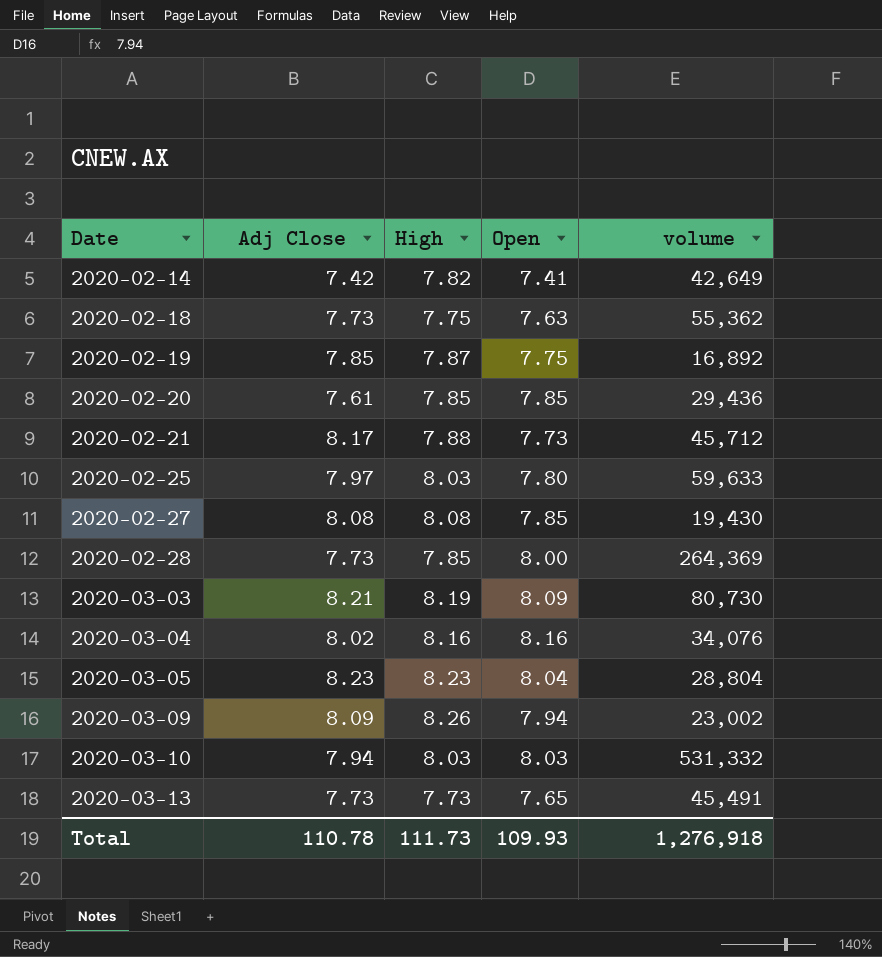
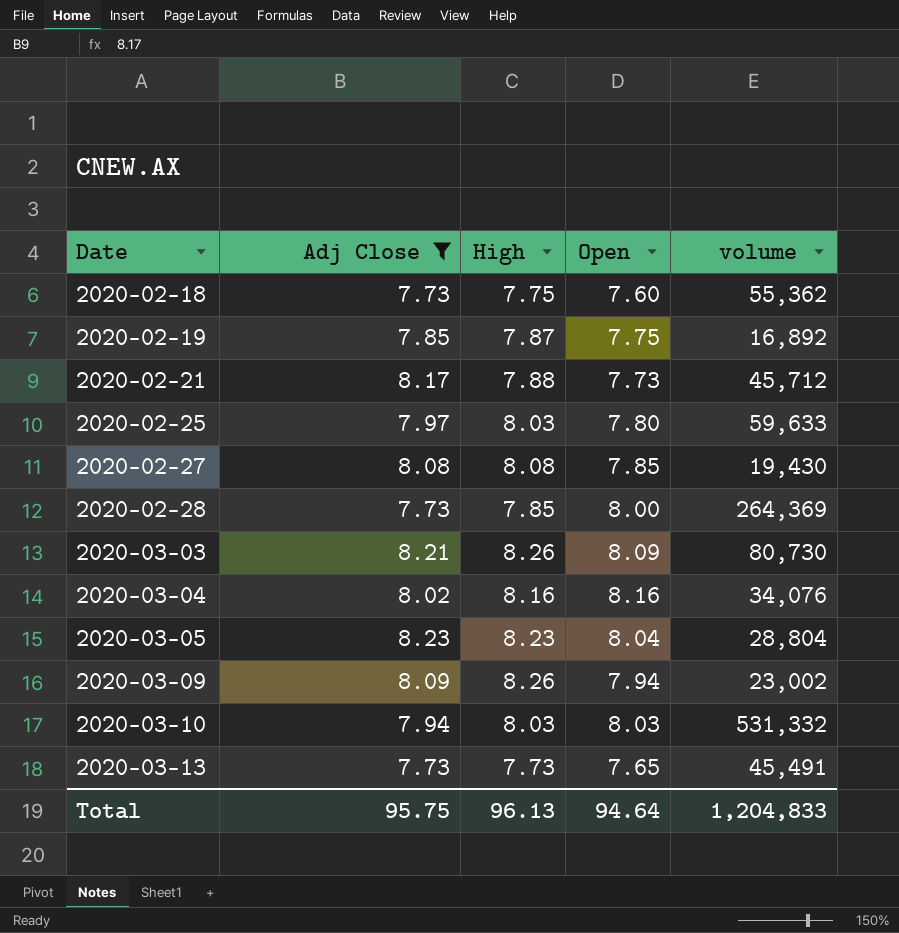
filter: none -> Adj Close >= 7.73
2020-02-18 | Open: 7.63 -> 7.60
2020-03-03 | High: 8.19 -> 8.26
Total | Adj Close: 110.78 -> 95.75
Total | High: 111.73 -> 96.13
Total | Open: 109.93 -> 94.64
Total | volume: 1,276,918 -> 1,204,833

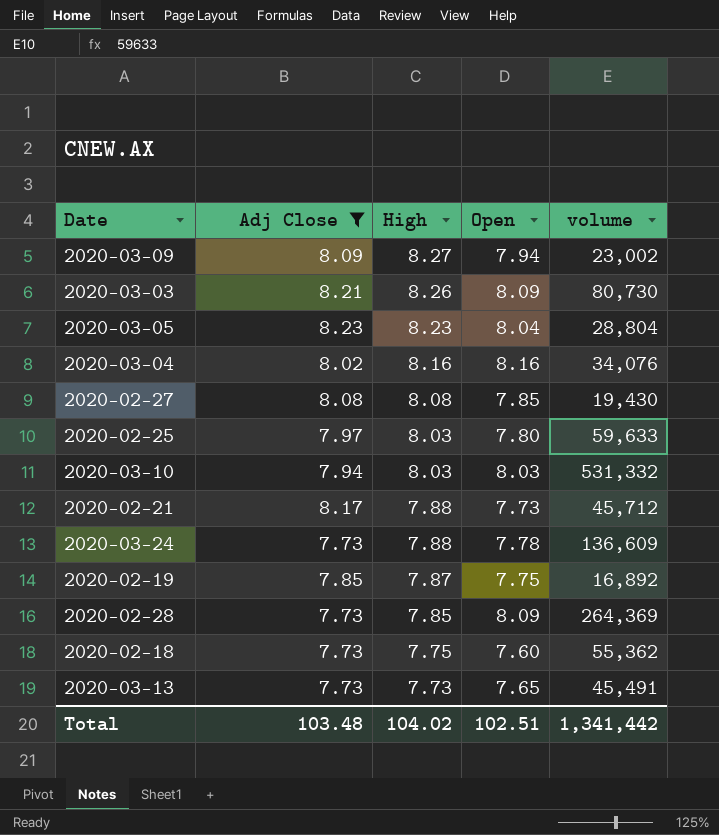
row order: Date ascending -> High descending
2020-03-09 | High: 8.26 -> 8.27
row 2020-03-24: none -> 7.73 | 7.88 | 7.78 | 136,609
2020-02-28 | Open: 8.00 -> 8.09
Total | Adj Close: 95.75 -> 103.48
Total | High: 96.13 -> 104.02
Total | Open: 94.64 -> 102.51
Total | volume: 1,204,833 -> 1,341,442

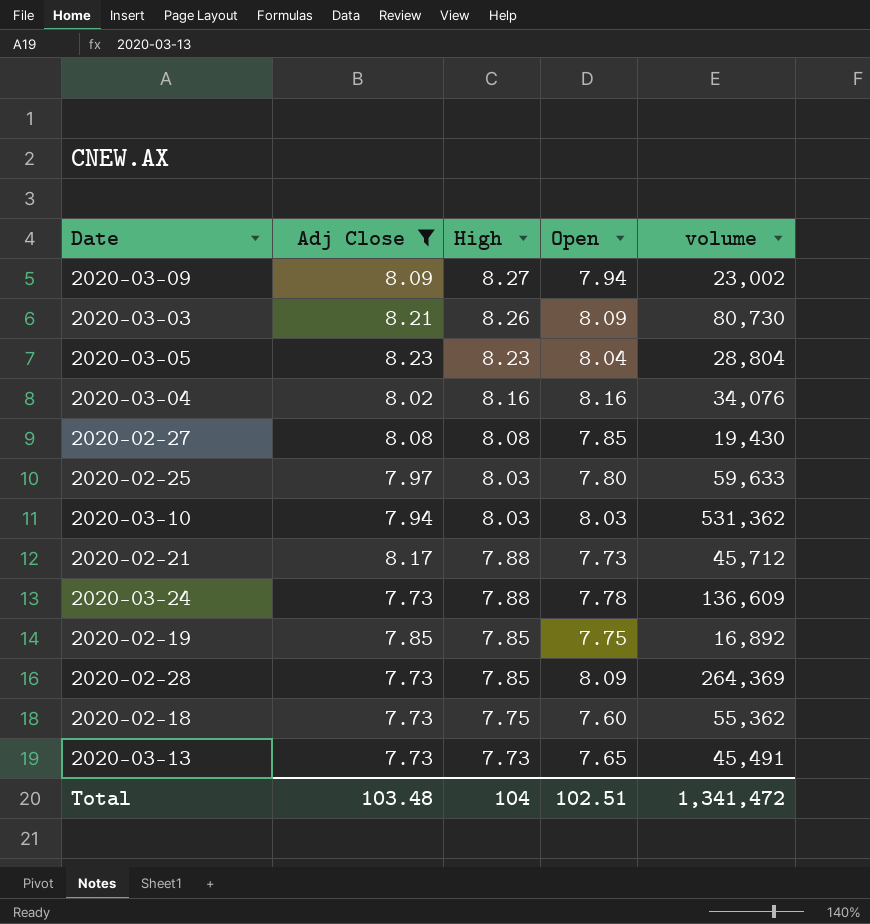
2020-03-10 | volume: 531,332 -> 531,362
2020-02-19 | High: 7.87 -> 7.85
Total | High: 104.02 -> 104
Total | volume: 1,341,442 -> 1,341,472

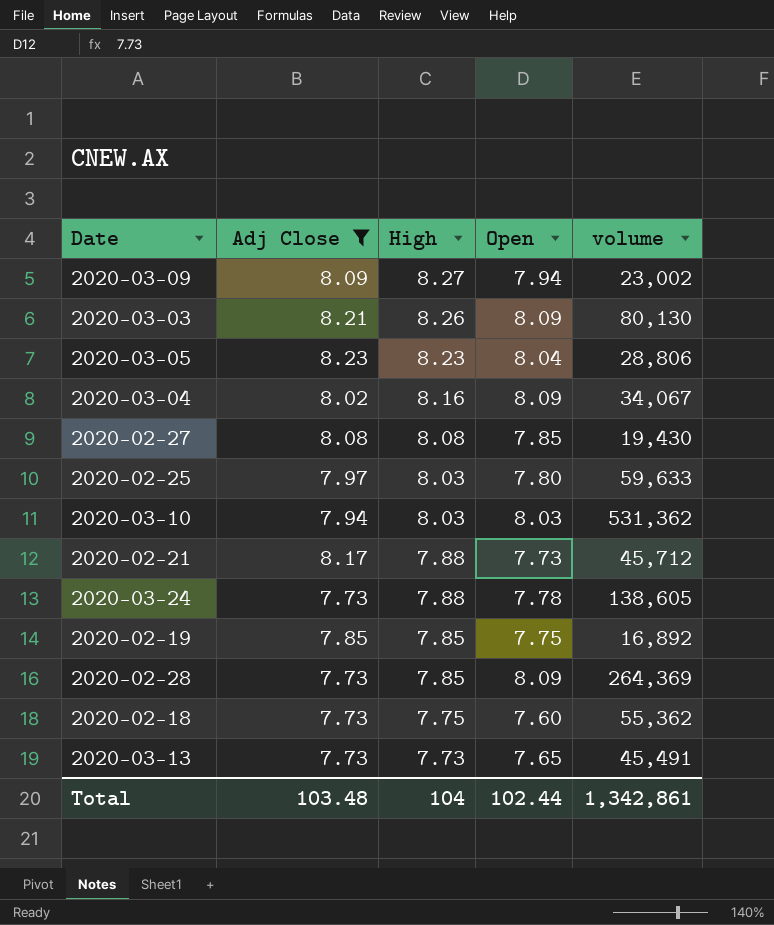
2020-03-03 | volume: 80,730 -> 80,130
2020-03-05 | volume: 28,804 -> 28,806
2020-03-04 | Open: 8.16 -> 8.09
2020-03-04 | volume: 34,076 -> 34,067
2020-03-24 | volume: 136,609 -> 138,605
Total | Open: 102.51 -> 102.44
Total | volume: 1,341,472 -> 1,342,861

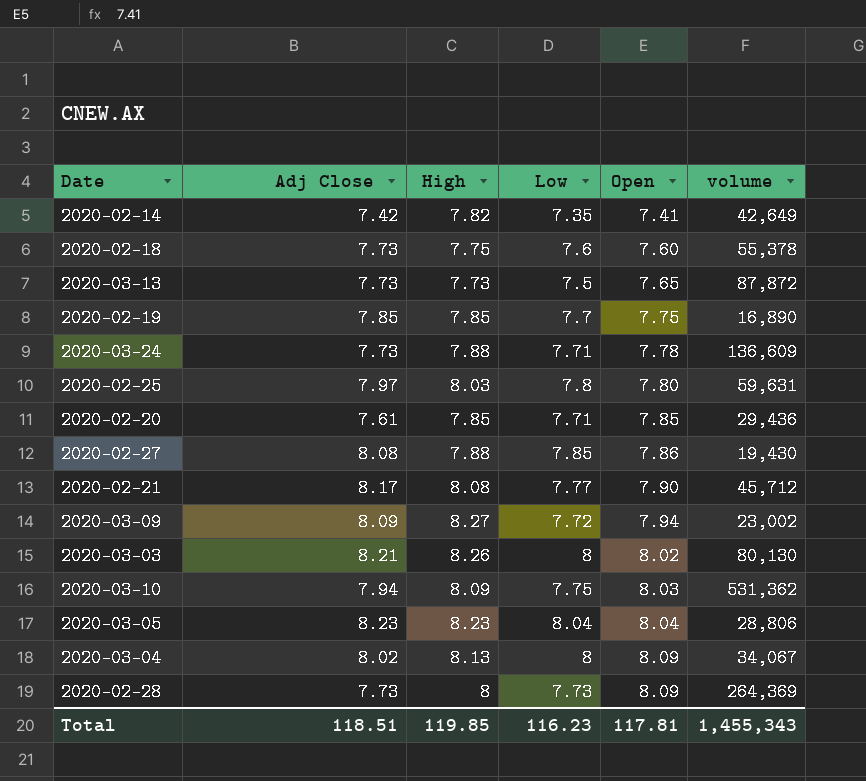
filter: Adj Close >= 7.73 -> none
row order: High descending -> Open ascending
column Low | position: none -> 4
2020-02-18 | volume: 55,362 -> 55,378
2020-03-13 | volume: 45,491 -> 87,872
2020-02-19 | volume: 16,892 -> 16,890
2020-03-24 | volume: 138,605 -> 136,609
2020-02-25 | volume: 59,633 -> 59,631
2020-02-27 | High: 8.08 -> 7.88
2020-02-27 | Open: 7.85 -> 7.86
2020-02-21 | High: 7.88 -> 8.08
2020-02-21 | Open: 7.73 -> 7.90
2020-03-03 | Open: 8.09 -> 8.02
2020-03-10 | High: 8.03 -> 8.09
2020-03-04 | High: 8.16 -> 8.13
2020-02-28 | High: 7.85 -> 8
Total | Adj Close: 103.48 -> 118.51
Total | High: 104 -> 119.85
Total | Open: 102.44 -> 117.81
Total | volume: 1,342,861 -> 1,455,343

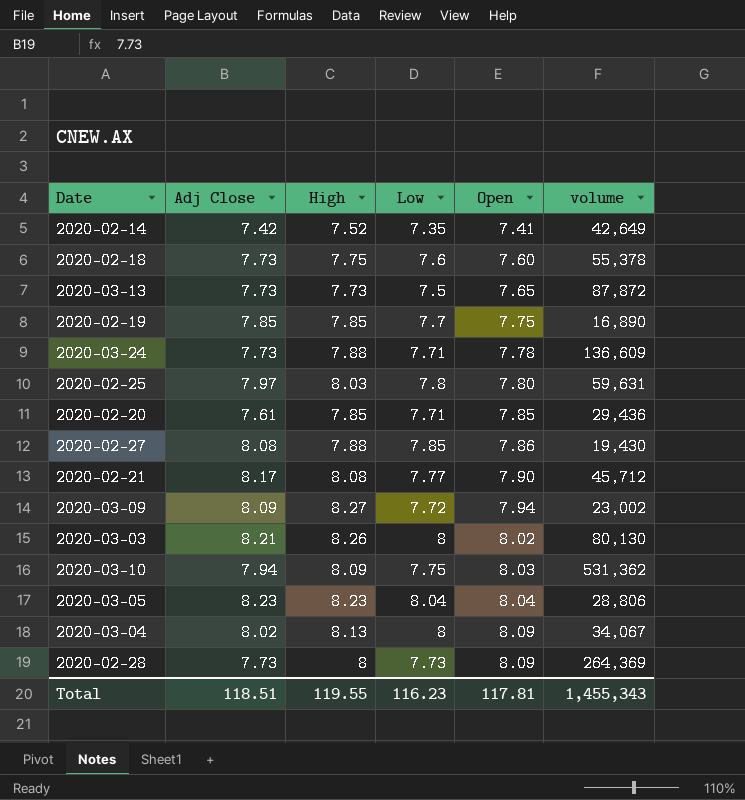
2020-02-14 | High: 7.82 -> 7.52
Total | High: 119.85 -> 119.55

